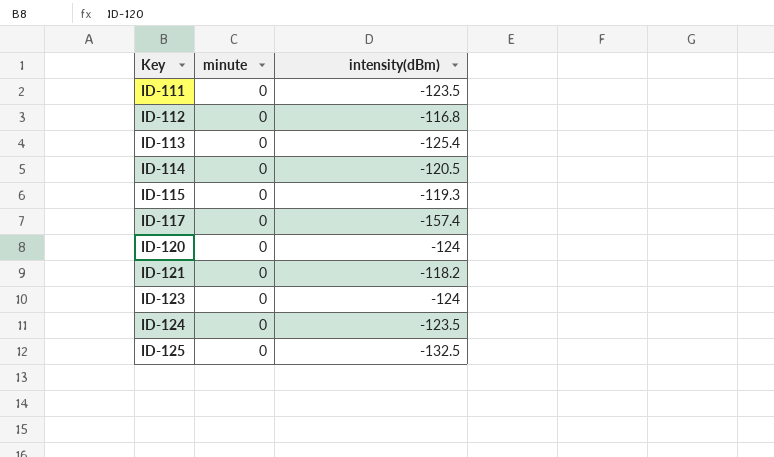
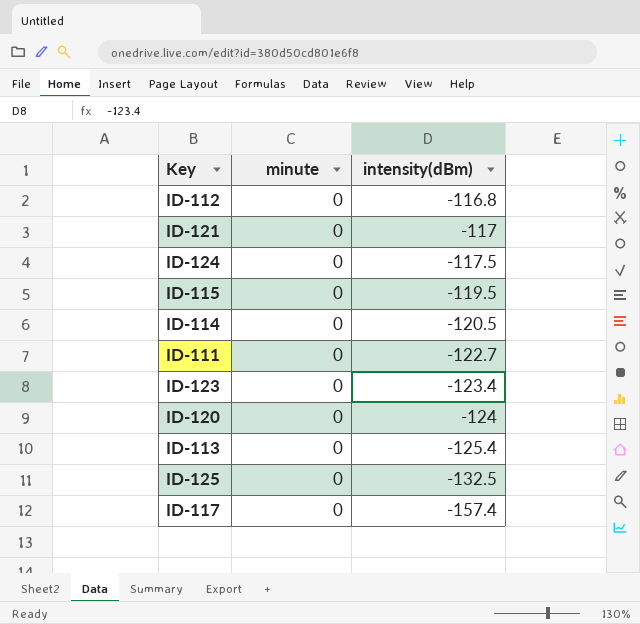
row order: Key ascending -> intensity(dBm) descending
ID-121 | intensity(dBm): -118.2 -> -117
ID-124 | intensity(dBm): -123.5 -> -117.5
ID-115 | intensity(dBm): -119.3 -> -119.5
ID-111 | intensity(dBm): -123.5 -> -122.7
ID-123 | intensity(dBm): -124 -> -123.4

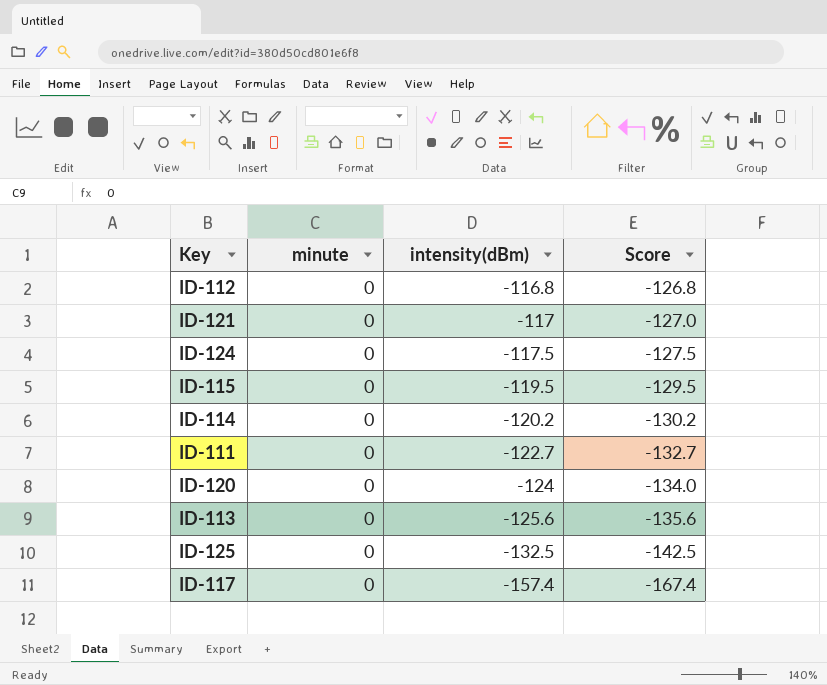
column Score | formula: none -> [intensity(dBm)] - 10
row ID-123: 0 | -123.4 -> none
ID-114 | intensity(dBm): -120.5 -> -120.2
ID-113 | intensity(dBm): -125.4 -> -125.6

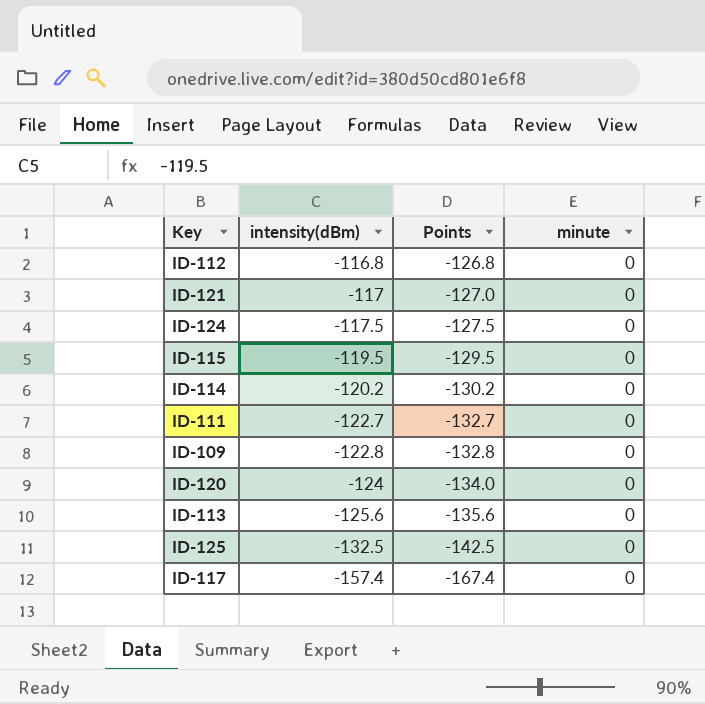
column name: Score -> Points
column minute | position: 2 -> 4
row ID-109: none -> -122.8 | -132.8 | 0

